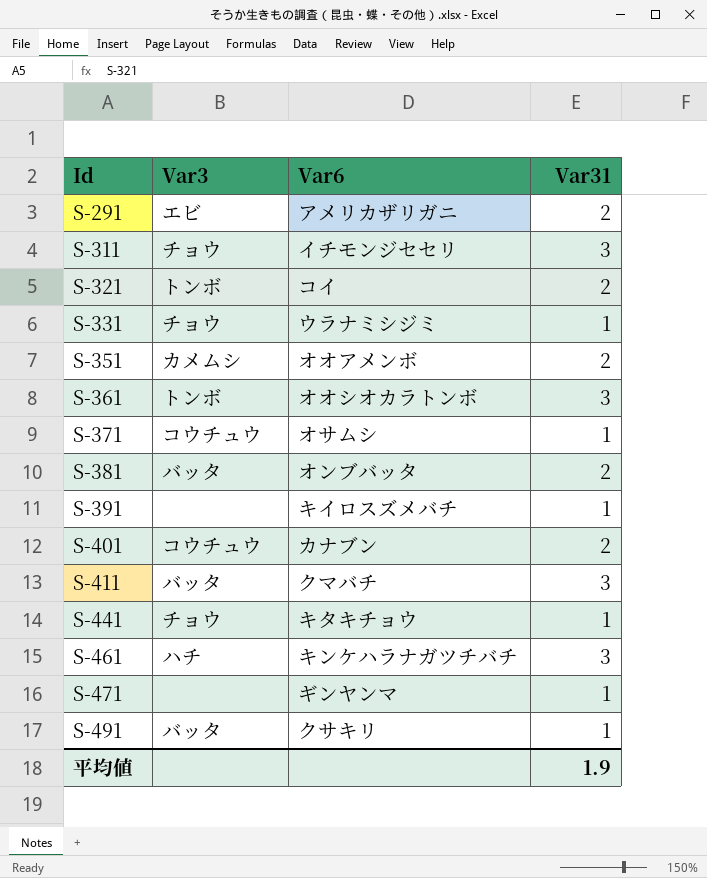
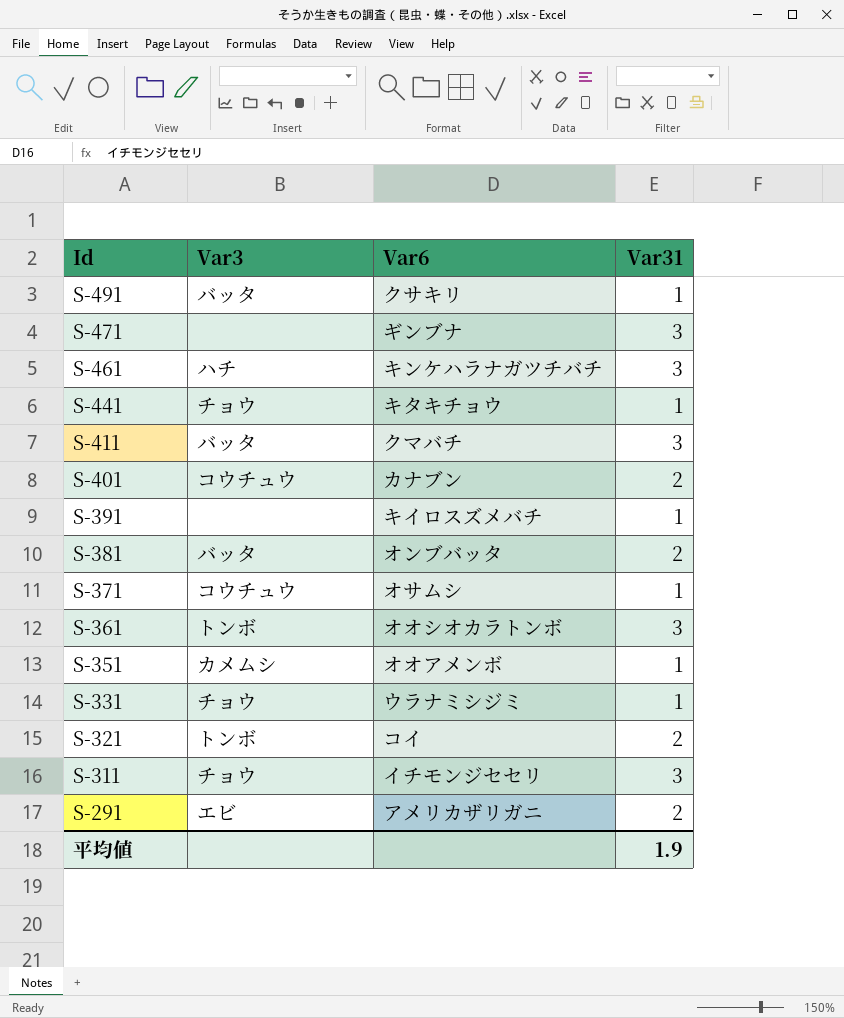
row order: Id ascending -> Id descending
S-471 | Var6: ギンヤンマ -> ギンブナ
S-471 | Var31: 1 -> 3
S-351 | Var31: 2 -> 1

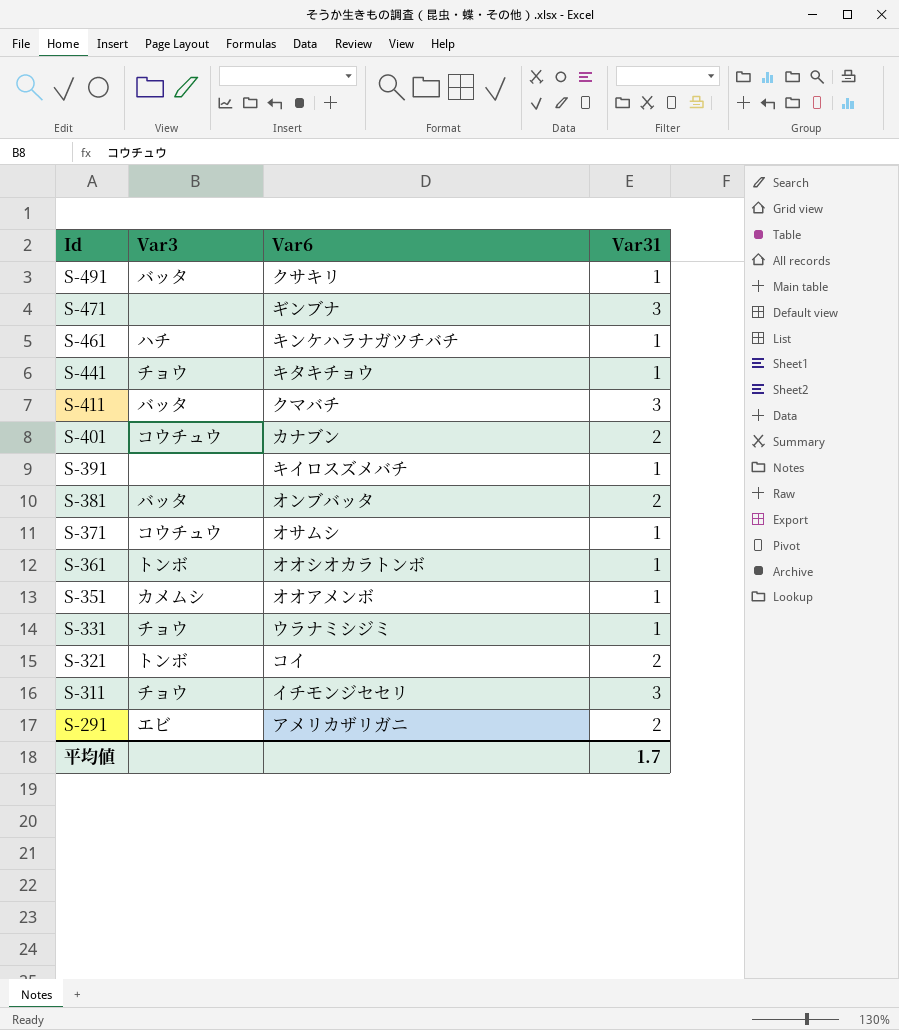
S-461 | Var31: 3 -> 1
S-361 | Var31: 3 -> 1
平均値 | Var31: 1.9 -> 1.7

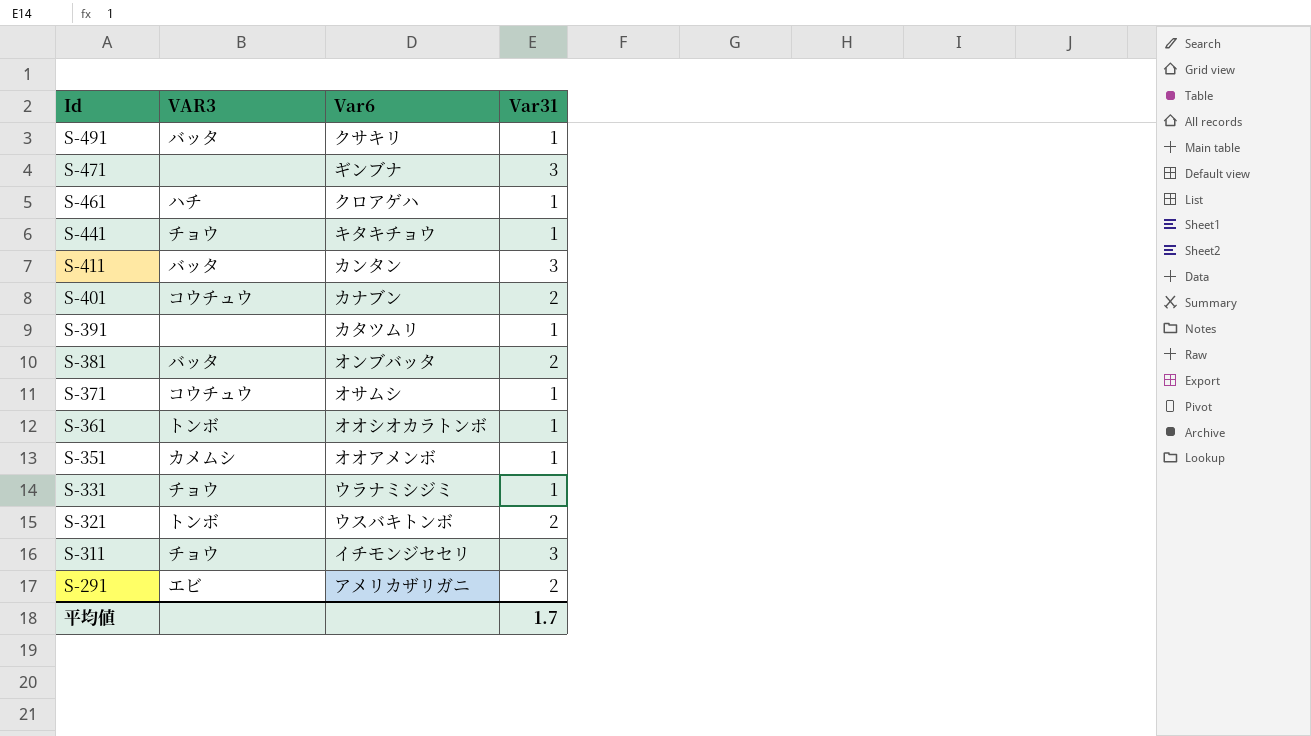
column name: Var3 -> VAR3
S-461 | Var6: キンケハラナガツチバチ -> クロアゲハ
S-411 | Var6: クマバチ -> カンタン
S-391 | Var6: キイロスズメバチ -> カタツムリ
S-321 | Var6: コイ -> ウスバキトンボ

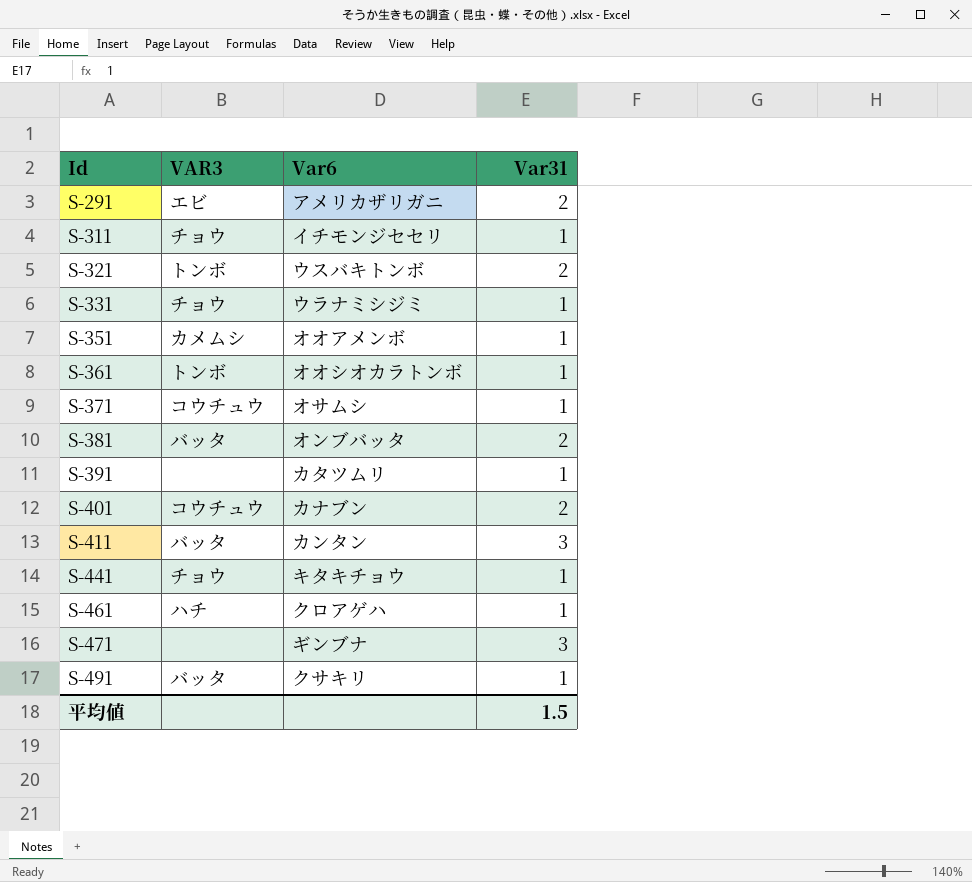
row order: Id descending -> Id ascending
S-311 | Var31: 3 -> 1
平均値 | Var31: 1.7 -> 1.5

